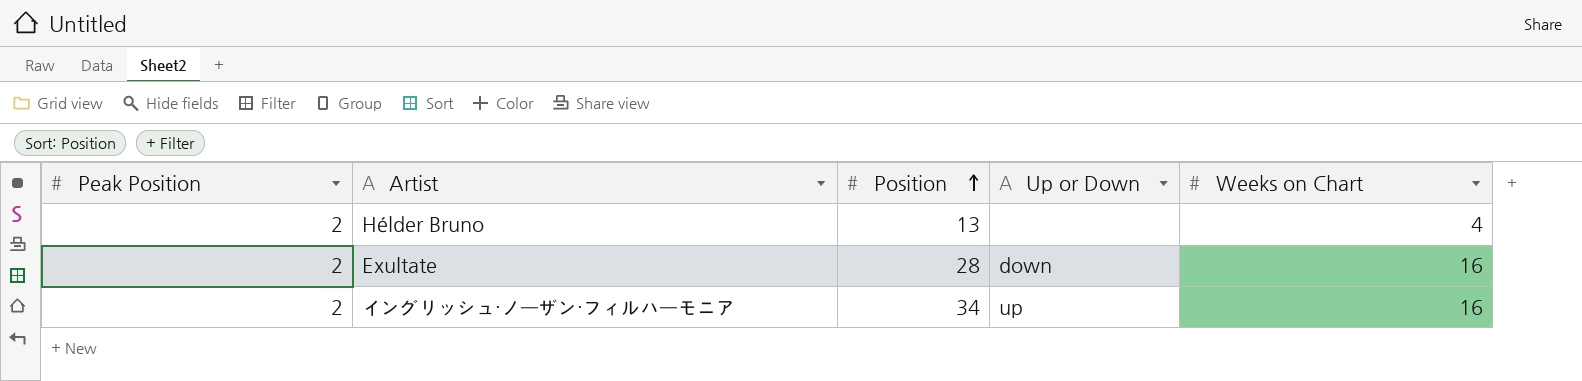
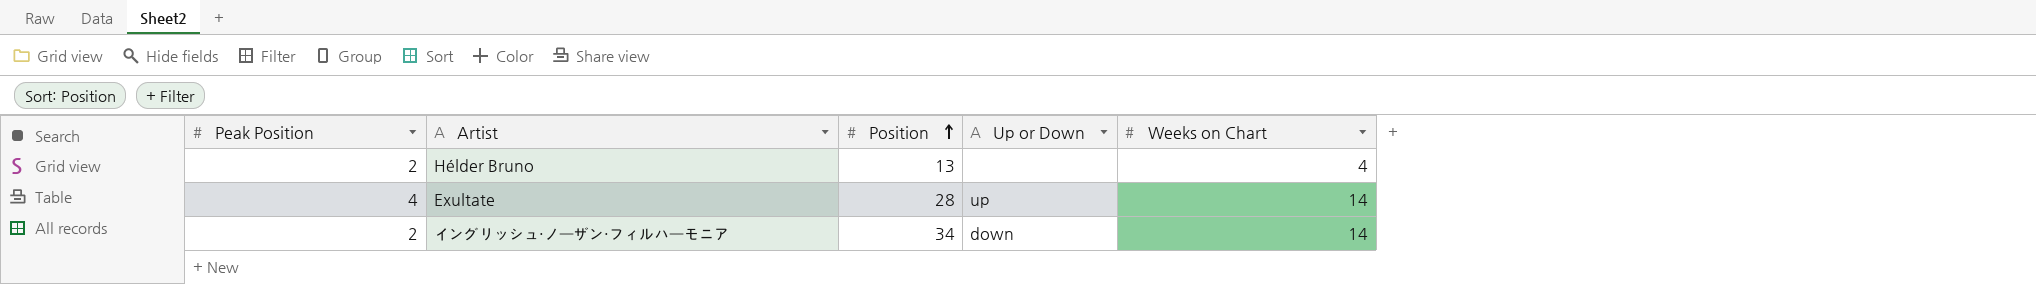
Exultate | Peak Position: 2 -> 4
Exultate | Up or Down: down -> up
Exultate | Weeks on Chart: 16 -> 14
イングリッシュ・ノーザン・フィルハーモニア | Up or Down: up -> down
イングリッシュ・ノーザン・フィルハーモニア | Weeks on Chart: 16 -> 14

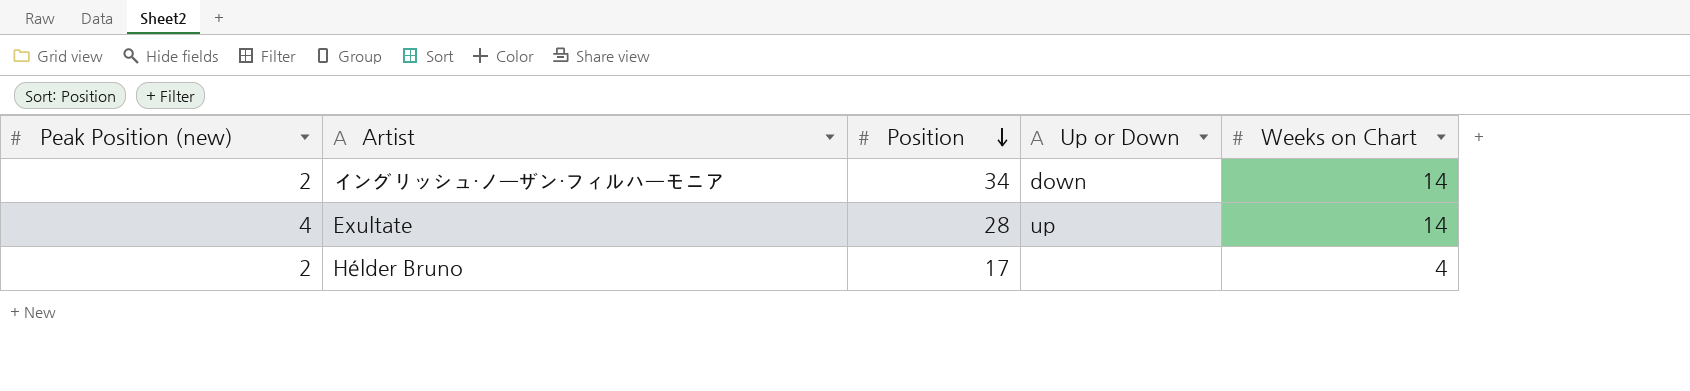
row order: Position ascending -> Position descending
column name: Peak Position -> Peak Position (new)
Hélder Bruno | Position: 13 -> 17

